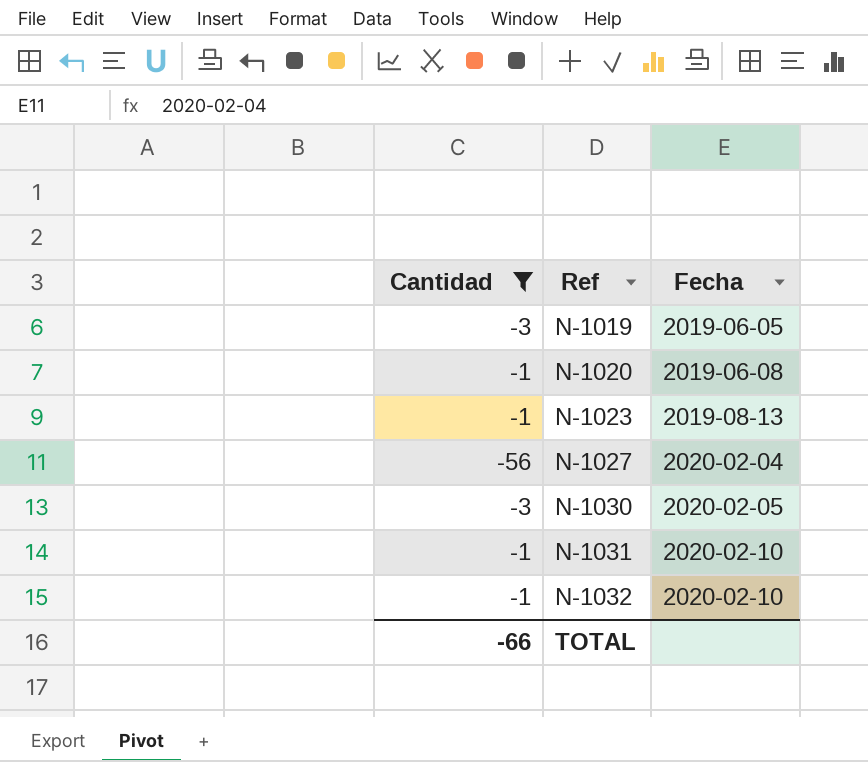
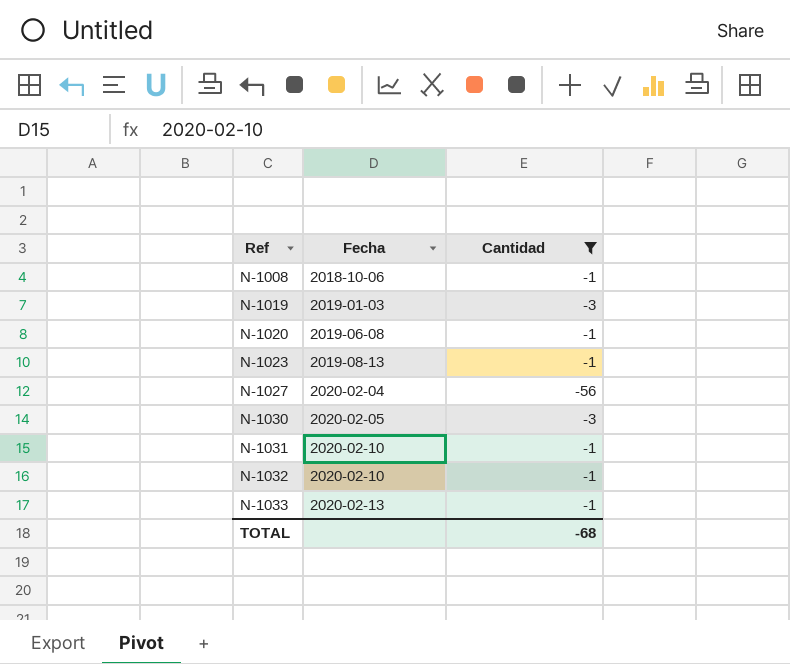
column Cantidad | position: 1 -> 3
row N-1008: none -> 2018-10-06 | -1
N-1019 | Fecha: 2019-06-05 -> 2019-01-03
row N-1033: none -> 2020-02-13 | -1
TOTAL | Cantidad: -66 -> -68

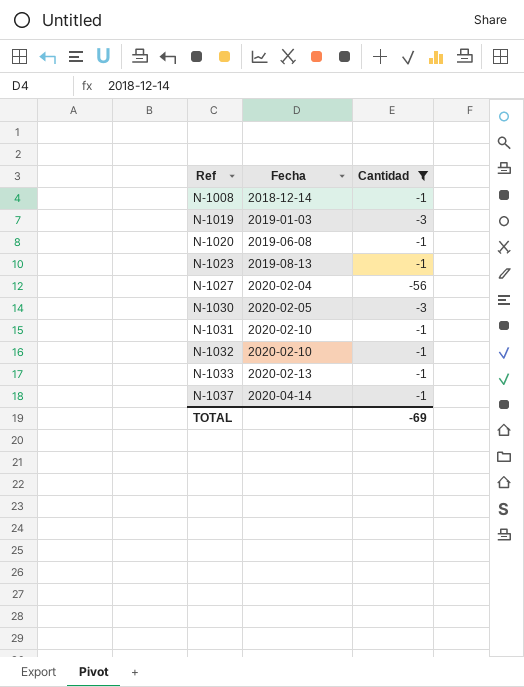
N-1008 | Fecha: 2018-10-06 -> 2018-12-14
row N-1037: none -> 2020-04-14 | -1
TOTAL | Cantidad: -68 -> -69

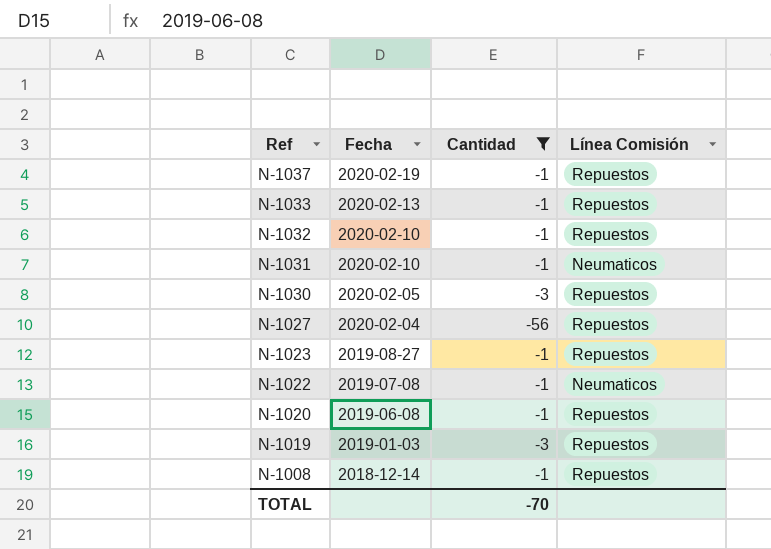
row order: Ref ascending -> Ref descending
column Línea Comisión | position: none -> 4
N-1037 | Fecha: 2020-04-14 -> 2020-02-19
N-1023 | Fecha: 2019-08-13 -> 2019-08-27
row N-1022: none -> 2019-07-08 | -1 | Neumaticos
TOTAL | Cantidad: -69 -> -70

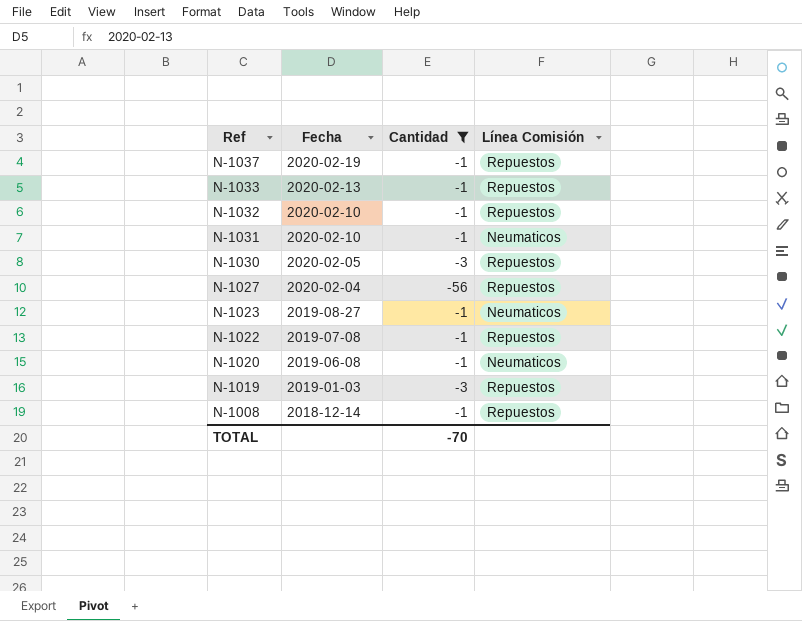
N-1023 | Línea Comisión: Repuestos -> Neumaticos
N-1022 | Línea Comisión: Neumaticos -> Repuestos
N-1020 | Línea Comisión: Repuestos -> Neumaticos

